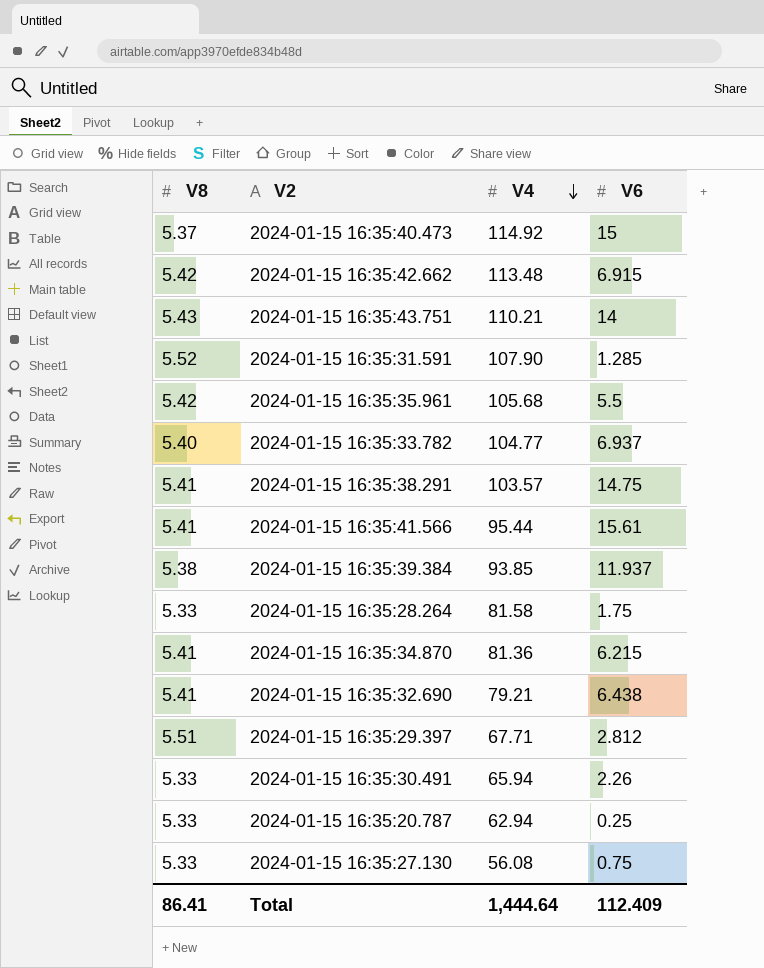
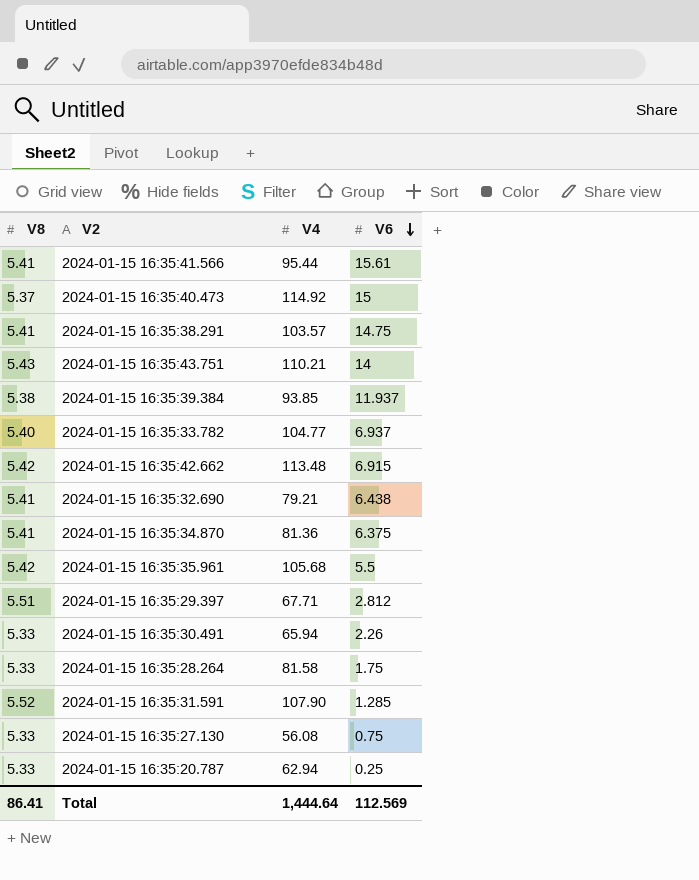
row order: V4 descending -> V6 descending
2024-01-15 16:35:34.870 | V6: 6.215 -> 6.375
Total | V6: 112.409 -> 112.569

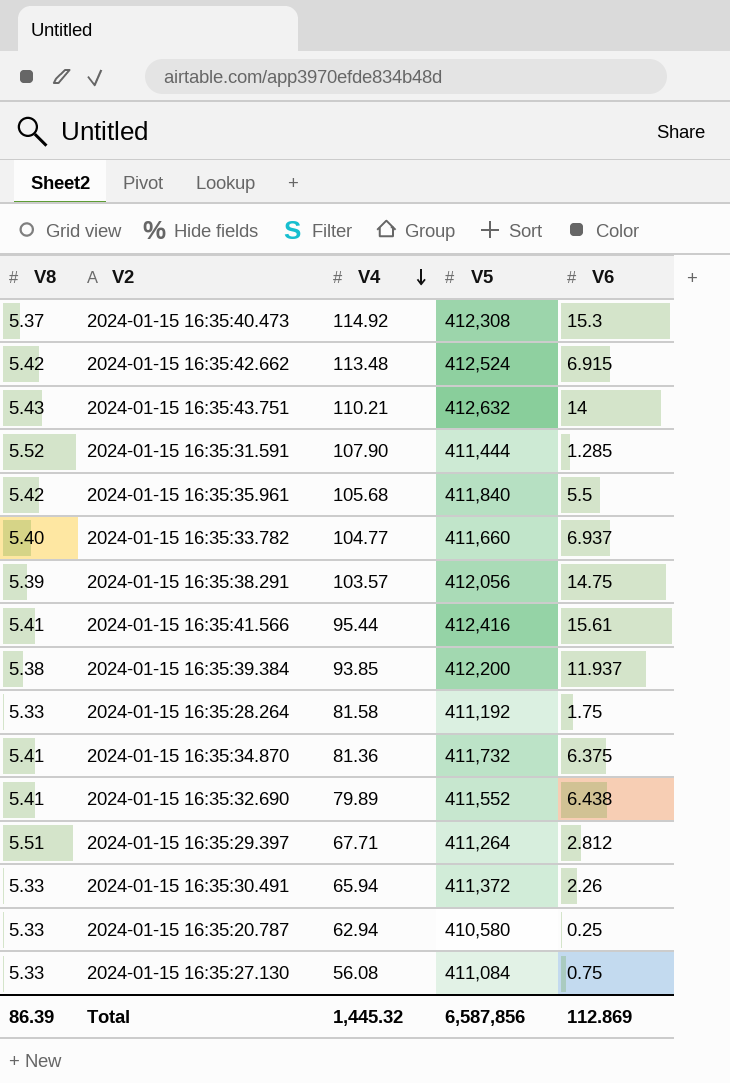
row order: V6 descending -> V4 descending
column V5 | position: none -> 4
2024-01-15 16:35:40.473 | V6: 15 -> 15.3
2024-01-15 16:35:38.291 | V8: 5.41 -> 5.39
2024-01-15 16:35:32.690 | V4: 79.21 -> 79.89
Total | V8: 86.41 -> 86.39
Total | V4: 1,444.64 -> 1,445.32
Total | V6: 112.569 -> 112.869

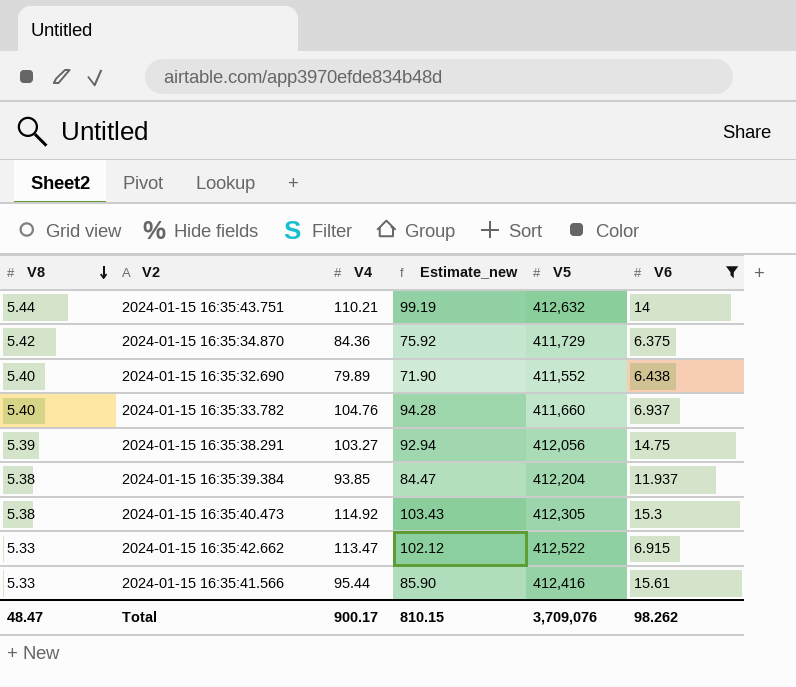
filter: none -> V6 >= 6.375
row order: V4 descending -> V8 descending
column Estimate_new | formula: none -> [V4] * 0.9
2024-01-15 16:35:43.751 | V8: 5.43 -> 5.44
2024-01-15 16:35:34.870 | V8: 5.41 -> 5.42
2024-01-15 16:35:34.870 | V4: 81.36 -> 84.36
2024-01-15 16:35:34.870 | V5: 411,732 -> 411,729
2024-01-15 16:35:32.690 | V8: 5.41 -> 5.40
2024-01-15 16:35:33.782 | V4: 104.77 -> 104.76
2024-01-15 16:35:38.291 | V4: 103.57 -> 103.27
2024-01-15 16:35:39.384 | V5: 412,200 -> 412,204
2024-01-15 16:35:40.473 | V8: 5.37 -> 5.38
2024-01-15 16:35:40.473 | V5: 412,308 -> 412,305
2024-01-15 16:35:42.662 | V8: 5.42 -> 5.33
2024-01-15 16:35:42.662 | V4: 113.48 -> 113.47
2024-01-15 16:35:42.662 | V5: 412,524 -> 412,522
2024-01-15 16:35:41.566 | V8: 5.41 -> 5.33
Total | V8: 86.39 -> 48.47
Total | V4: 1,445.32 -> 900.17
Total | V5: 6,587,856 -> 3,709,076
Total | V6: 112.869 -> 98.262

